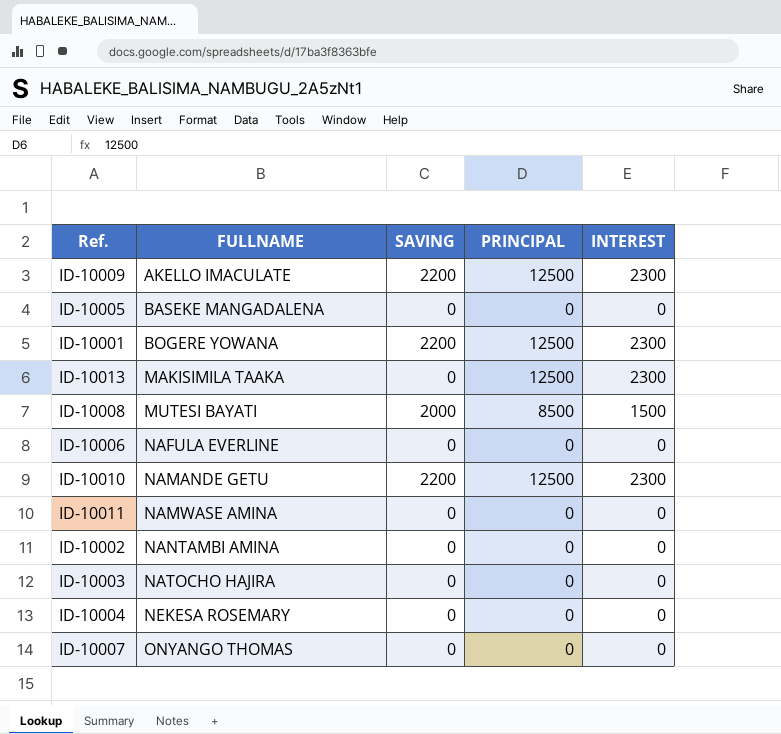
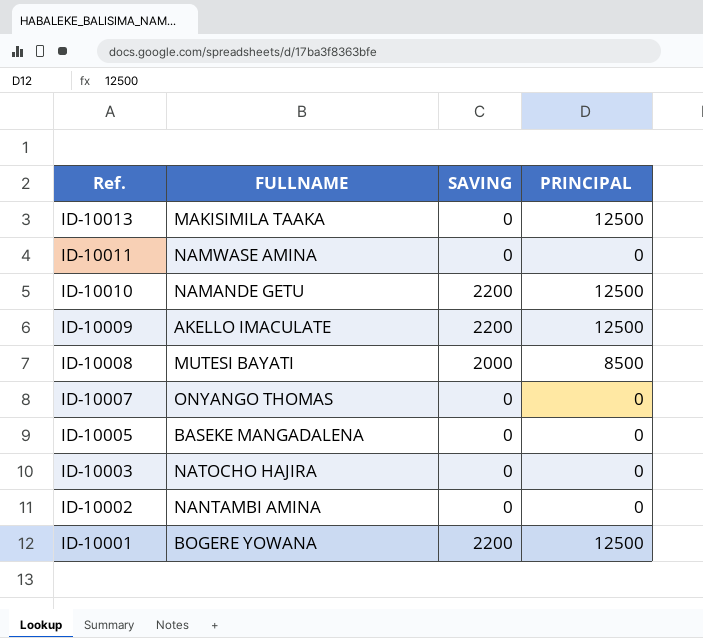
row order: FULLNAME ascending -> Ref. descending
column INTEREST | position: 5 -> none
row ID-10006: NAFULA EVERLINE | 0 | 0 | 0 -> none
row ID-10004: NEKESA ROSEMARY | 0 | 0 | 0 -> none

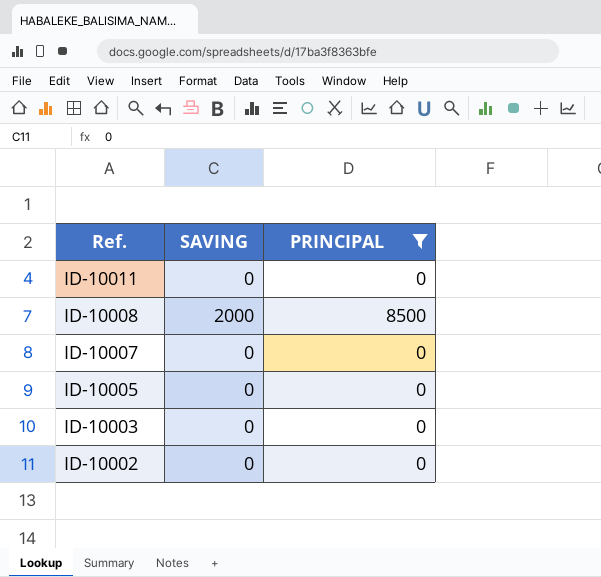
filter: none -> PRINCIPAL != 12500
column FULLNAME | position: 2 -> none

